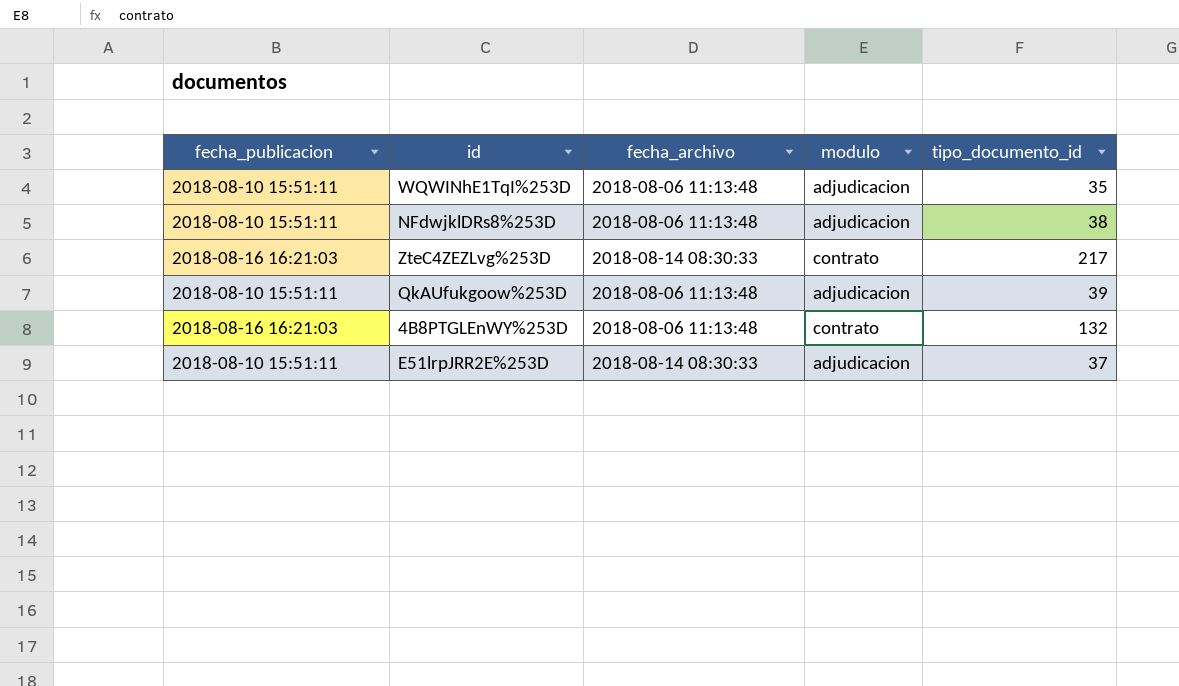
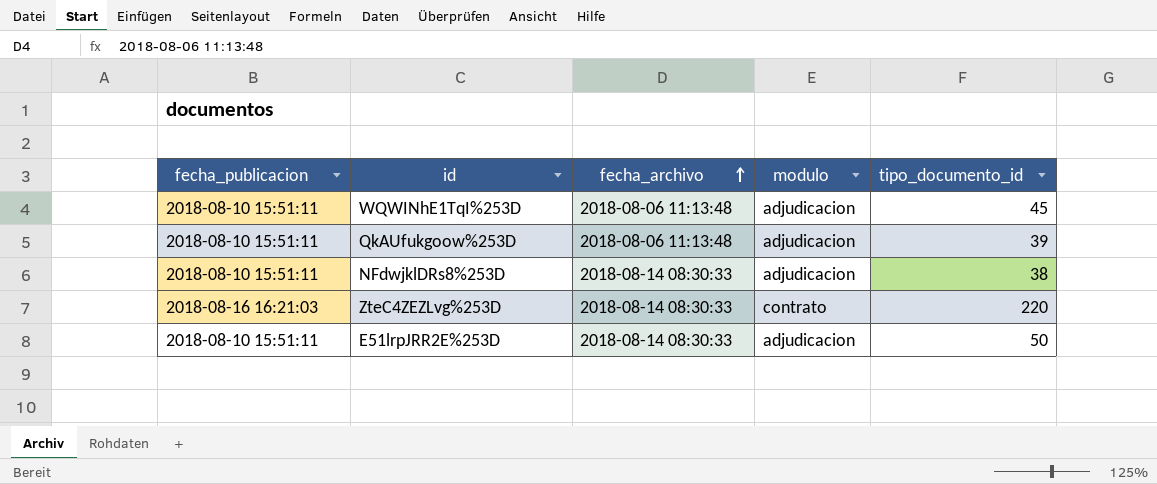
row order: none -> fecha_archivo ascending
row 4B8PTGLEnWY%253D: 2018-08-16 16:21:03 | 2018-08-06 11:13:48 | contrato | 132 -> none
WQWINhE1TqI%253D | tipo_documento_id: 35 -> 45
NFdwjklDRs8%253D | fecha_archivo: 2018-08-06 11:13:48 -> 2018-08-14 08:30:33
ZteC4ZEZLvg%253D | tipo_documento_id: 217 -> 220
E51lrpJRR2E%253D | tipo_documento_id: 37 -> 50

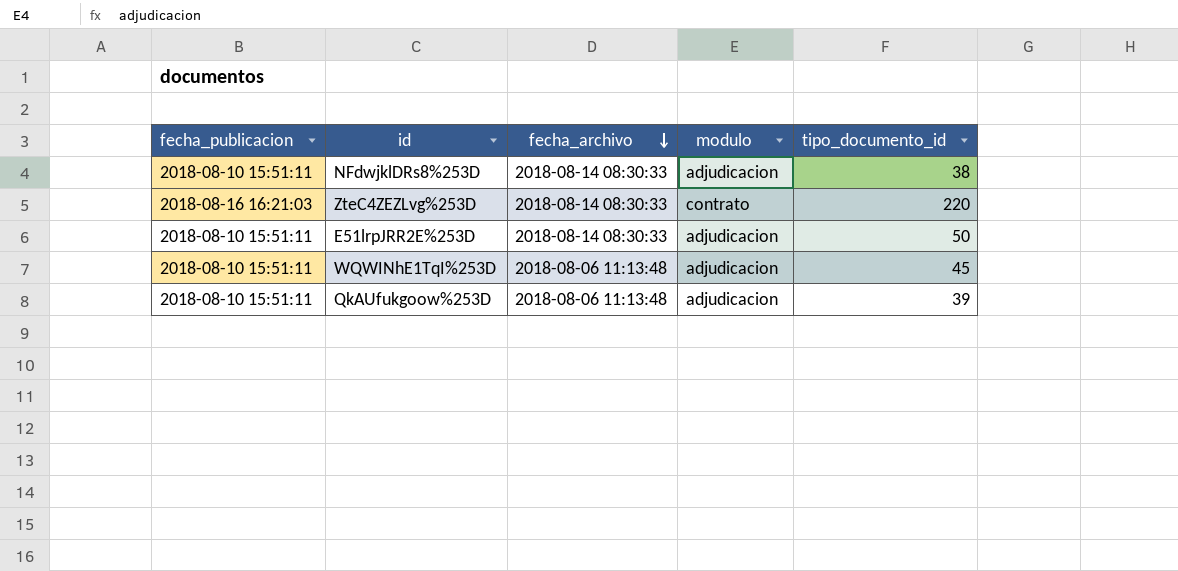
row order: fecha_archivo ascending -> fecha_archivo descending

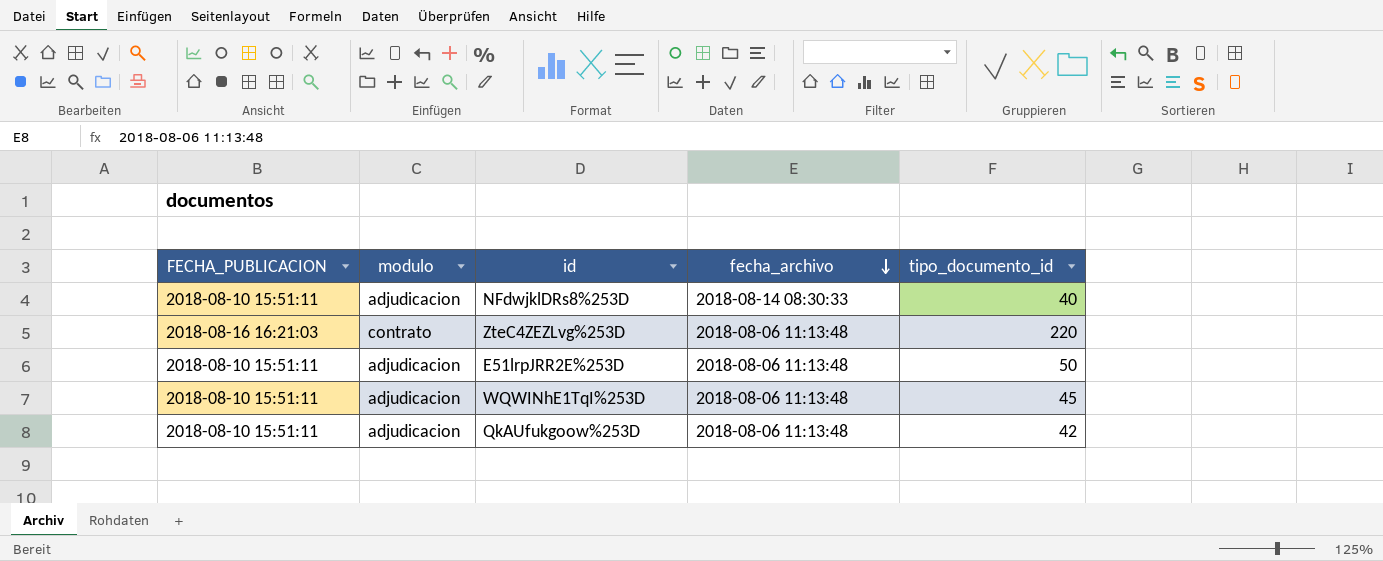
column name: fecha_publicacion -> FECHA_PUBLICACION
column modulo | position: 4 -> 2
NFdwjklDRs8%253D | tipo_documento_id: 38 -> 40
ZteC4ZEZLvg%253D | fecha_archivo: 2018-08-14 08:30:33 -> 2018-08-06 11:13:48
E51lrpJRR2E%253D | fecha_archivo: 2018-08-14 08:30:33 -> 2018-08-06 11:13:48
QkAUfukgoow%253D | tipo_documento_id: 39 -> 42

